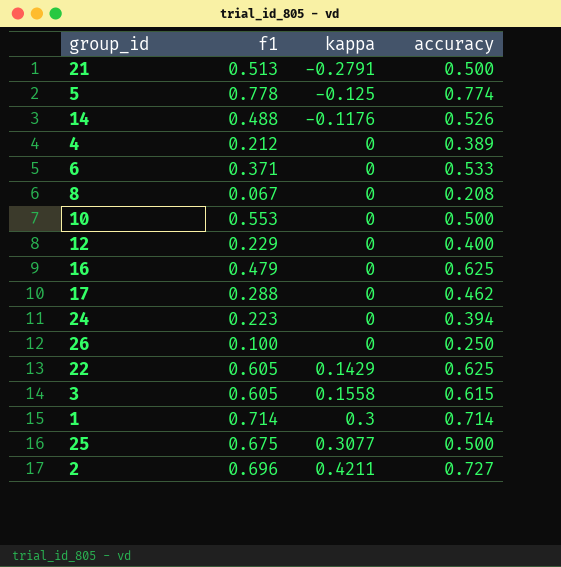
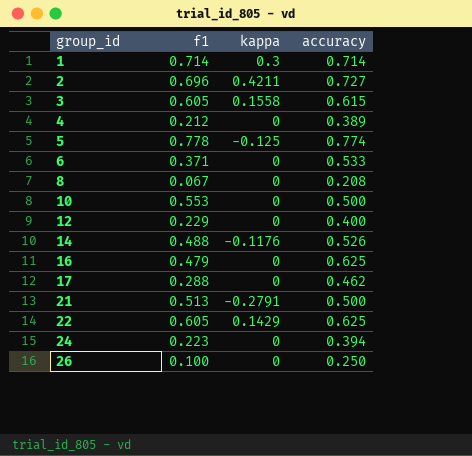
row order: kappa ascending -> group_id ascending
row 25: 0.675 | 0.3077 | 0.500 -> none

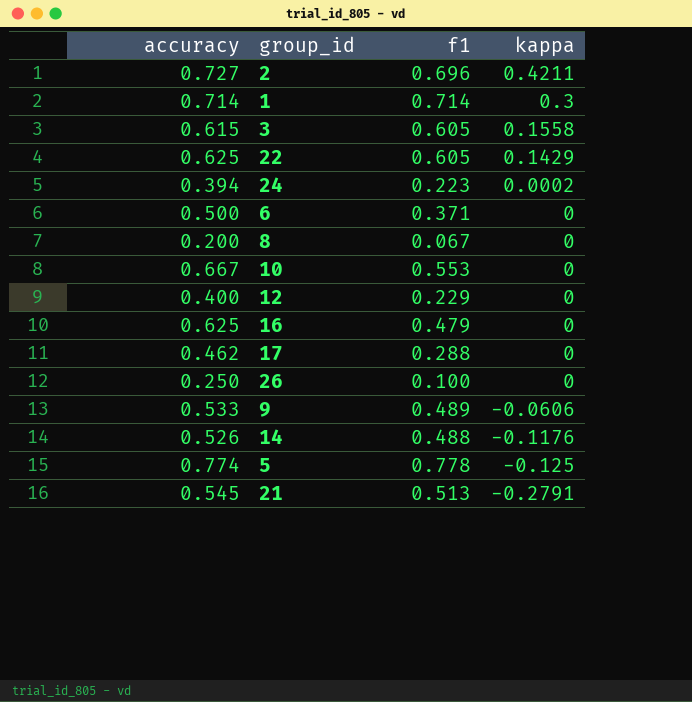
row order: group_id ascending -> kappa descending
column accuracy | position: 4 -> 1
row 4: 0.212 | 0 | 0.389 -> none
24 | kappa: 0 -> 0.0002
6 | accuracy: 0.533 -> 0.500
8 | accuracy: 0.208 -> 0.200
10 | accuracy: 0.500 -> 0.667
row 9: none -> 0.533 | 0.489 | -0.0606
21 | accuracy: 0.500 -> 0.545

